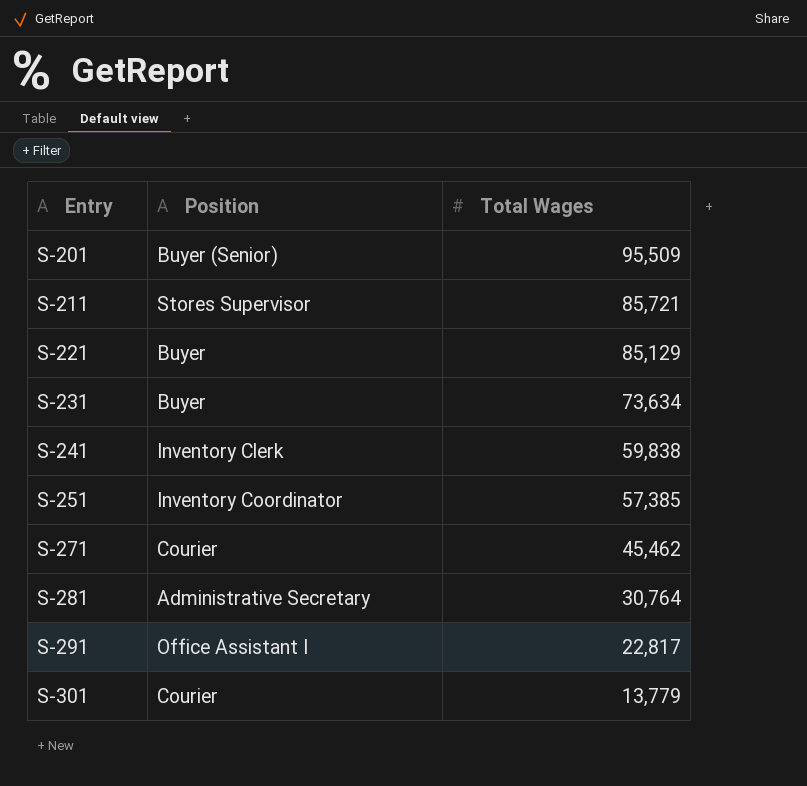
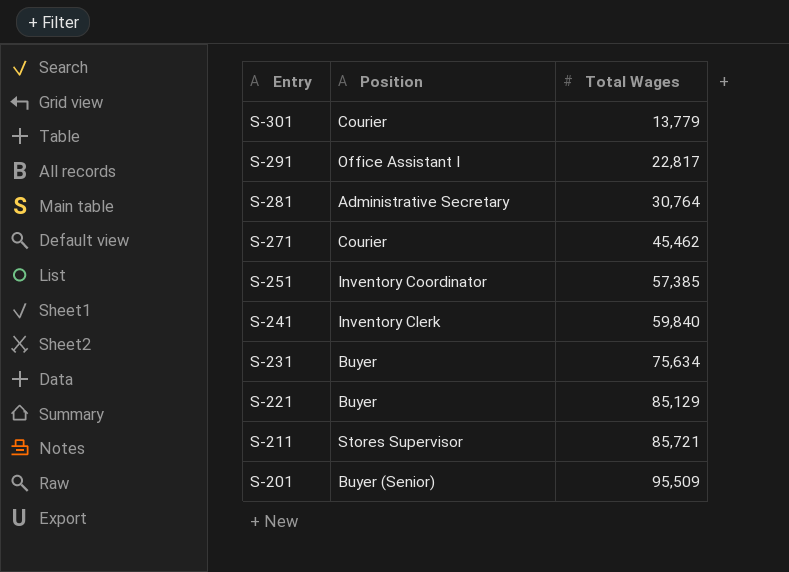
row order: Entry ascending -> Entry descending
S-241 | Total Wages: 59,838 -> 59,840
S-231 | Total Wages: 73,634 -> 75,634

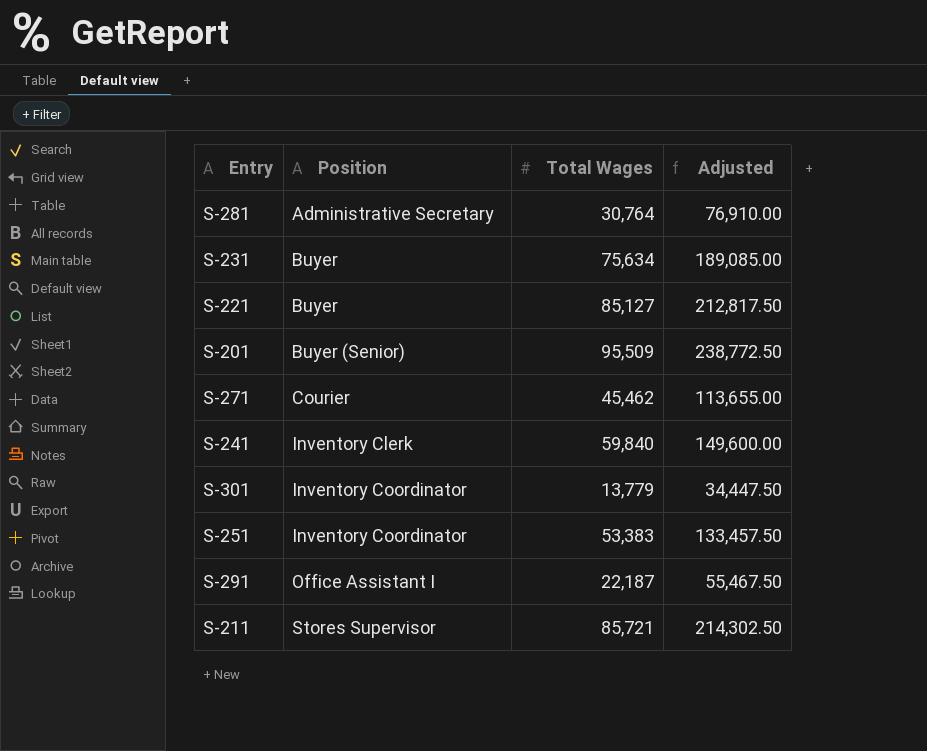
row order: Entry descending -> Position ascending
column Adjusted | formula: none -> [Total Wages] * 2.5
S-221 | Total Wages: 85,129 -> 85,127
S-301 | Position: Courier -> Inventory Coordinator
S-251 | Total Wages: 57,385 -> 53,383
S-291 | Total Wages: 22,817 -> 22,187

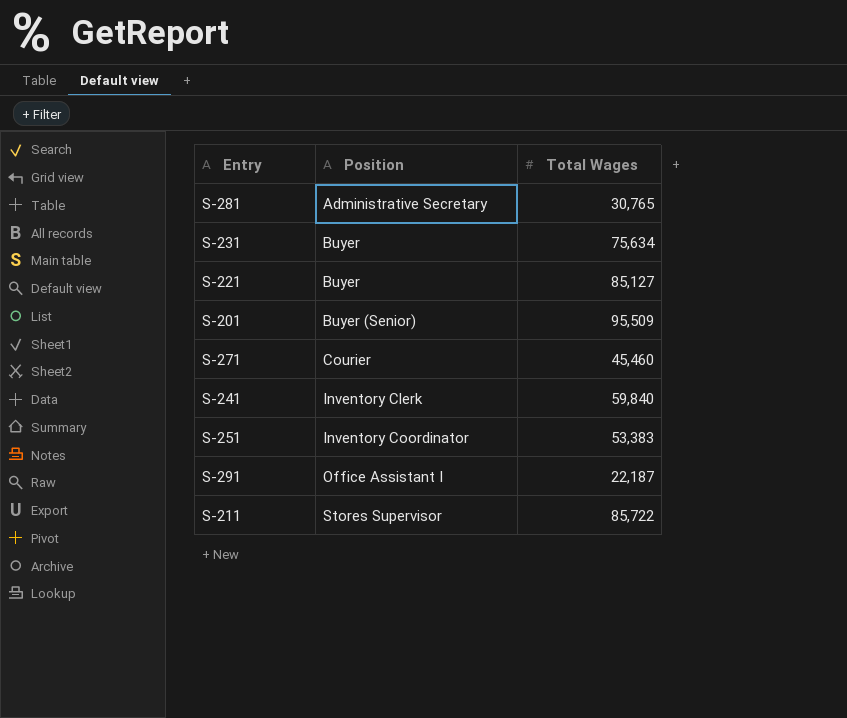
column Adjusted | formula: [Total Wages] * 2.5 -> none
row S-301: Inventory Coordinator | 13,779 | 34,447.50 -> none
S-281 | Total Wages: 30,764 -> 30,765
S-271 | Total Wages: 45,462 -> 45,460
S-211 | Total Wages: 85,721 -> 85,722

